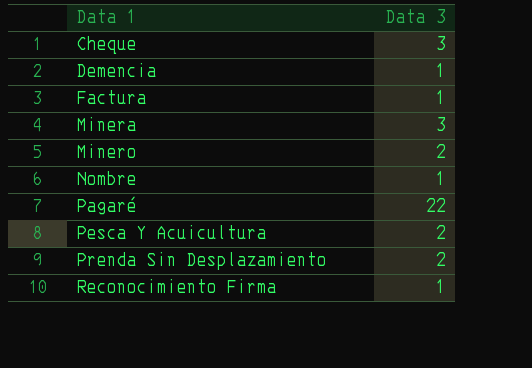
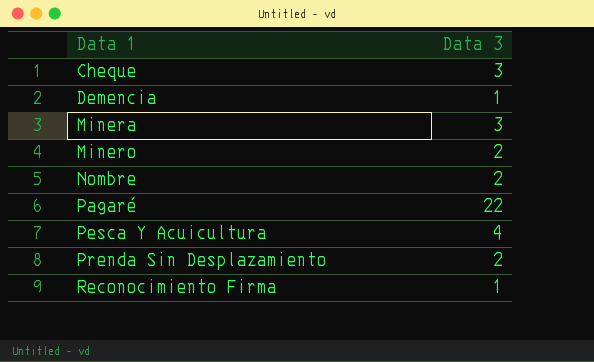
row Factura: 1 -> none
Nombre | Data 3: 1 -> 2
Pesca Y Acuicultura | Data 3: 2 -> 4

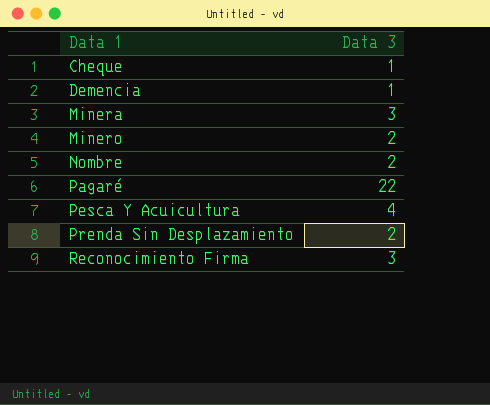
Cheque | Data 3: 3 -> 1
Reconocimiento Firma | Data 3: 1 -> 3

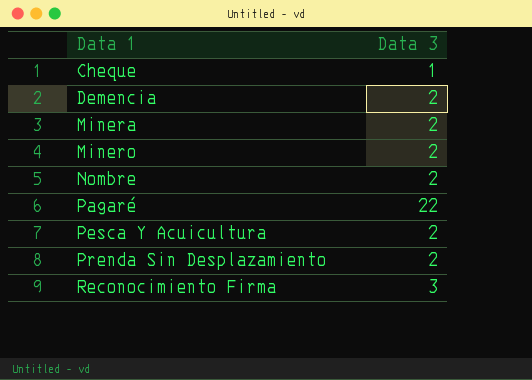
Demencia | Data 3: 1 -> 2
Minera | Data 3: 3 -> 2
Pesca Y Acuicultura | Data 3: 4 -> 2

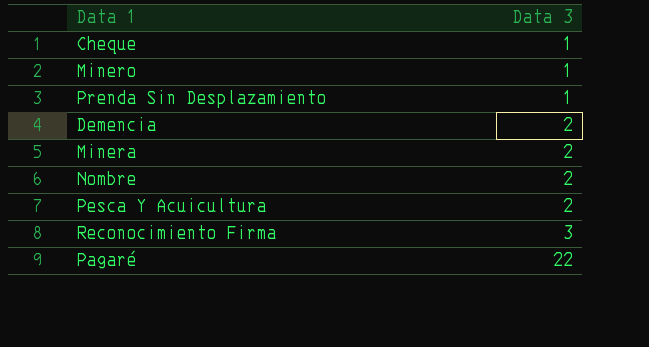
row order: Data 1 ascending -> Data 3 ascending
Minero | Data 3: 2 -> 1
Prenda Sin Desplazamiento | Data 3: 2 -> 1

